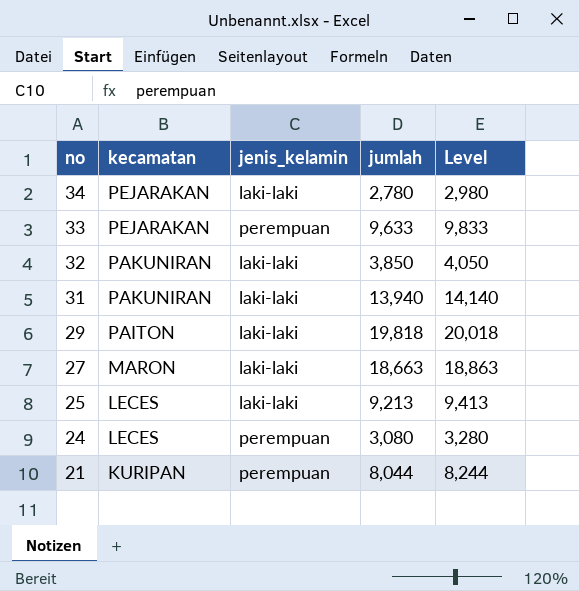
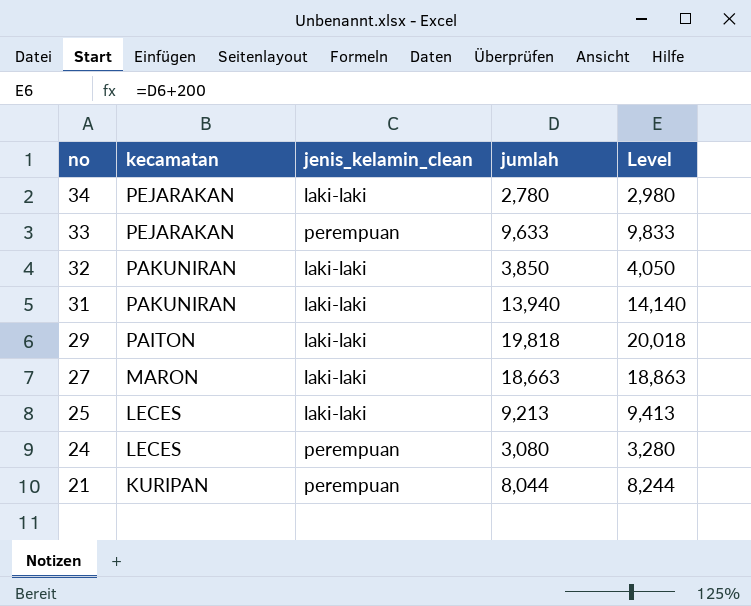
column name: jenis_kelamin -> jenis_kelamin_clean

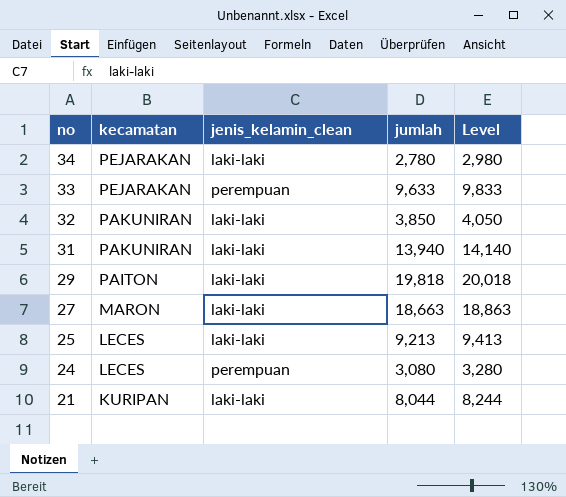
21 | jenis_kelamin_clean: perempuan -> laki-laki

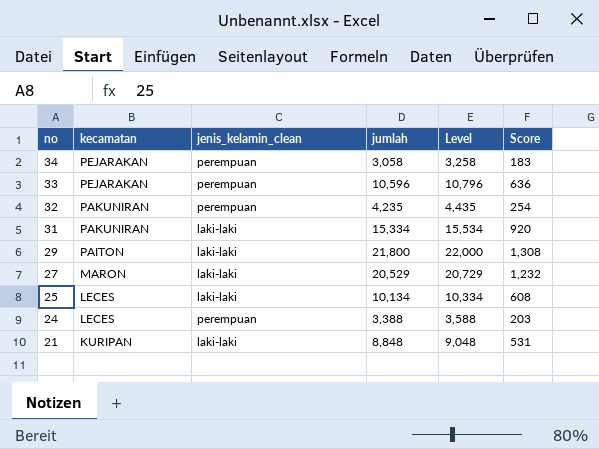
column Score | formula: none -> [jumlah] * 0.06
34 | jenis_kelamin_clean: laki-laki -> perempuan
34 | jumlah: 2,780 -> 3,058
34 | Level: 2,980 -> 3,258
33 | jumlah: 9,633 -> 10,596
33 | Level: 9,833 -> 10,796
32 | jenis_kelamin_clean: laki-laki -> perempuan
32 | jumlah: 3,850 -> 4,235
32 | Level: 4,050 -> 4,435
31 | jumlah: 13,940 -> 15,334
31 | Level: 14,140 -> 15,534
29 | jumlah: 19,818 -> 21,800
29 | Level: 20,018 -> 22,000
27 | jumlah: 18,663 -> 20,529
27 | Level: 18,863 -> 20,729
25 | jumlah: 9,213 -> 10,134
25 | Level: 9,413 -> 10,334
24 | jumlah: 3,080 -> 3,388
24 | Level: 3,280 -> 3,588
21 | jumlah: 8,044 -> 8,848
21 | Level: 8,244 -> 9,048

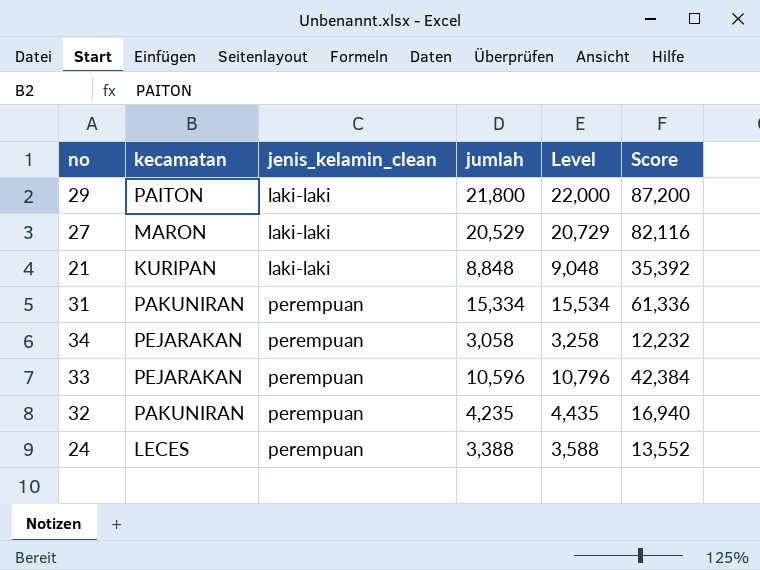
row order: no descending -> jenis_kelamin_clean ascending
column Score | formula: [jumlah] * 0.06 -> [jumlah] * 4
row 25: LECES | laki-laki | 10,134 | 10,334 | 608 -> none
31 | jenis_kelamin_clean: laki-laki -> perempuan

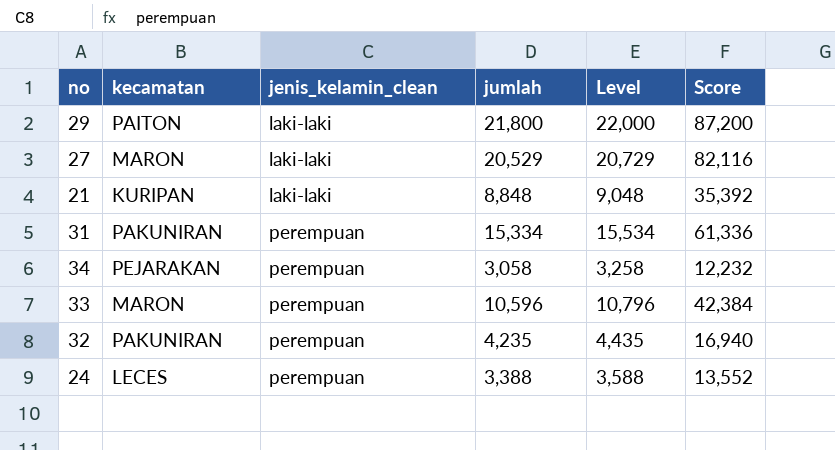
33 | kecamatan: PEJARAKAN -> MARON

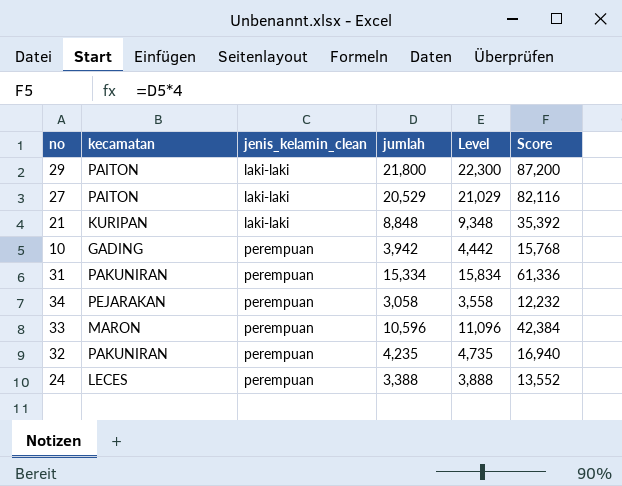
column Level | formula: [jumlah] + 200 -> [jumlah] + 500
27 | kecamatan: MARON -> PAITON
row 10: none -> GADING | perempuan | 3,942 | 4,442 | 15,768

